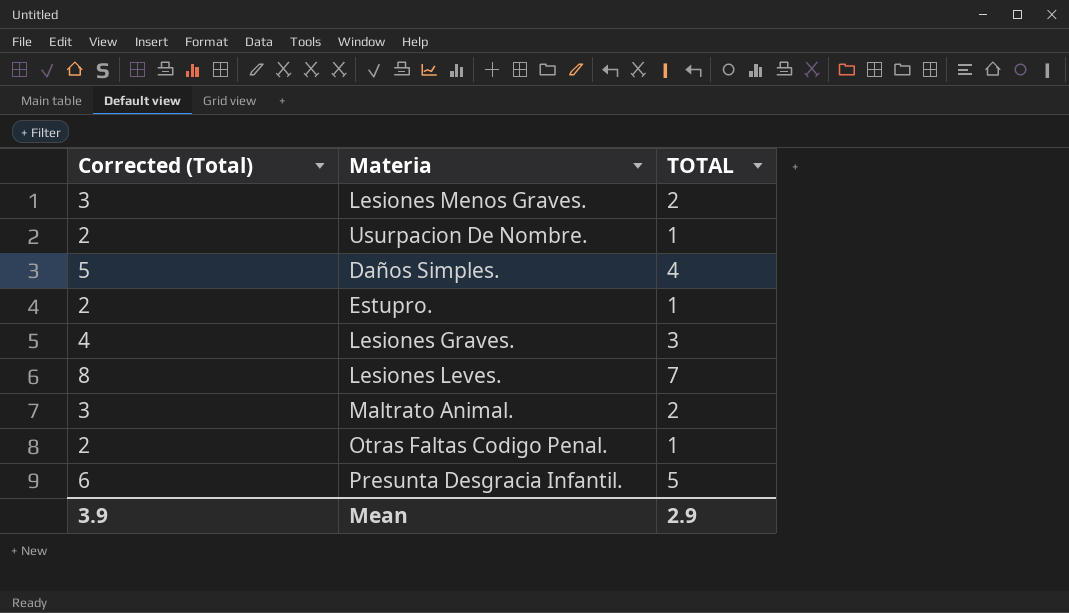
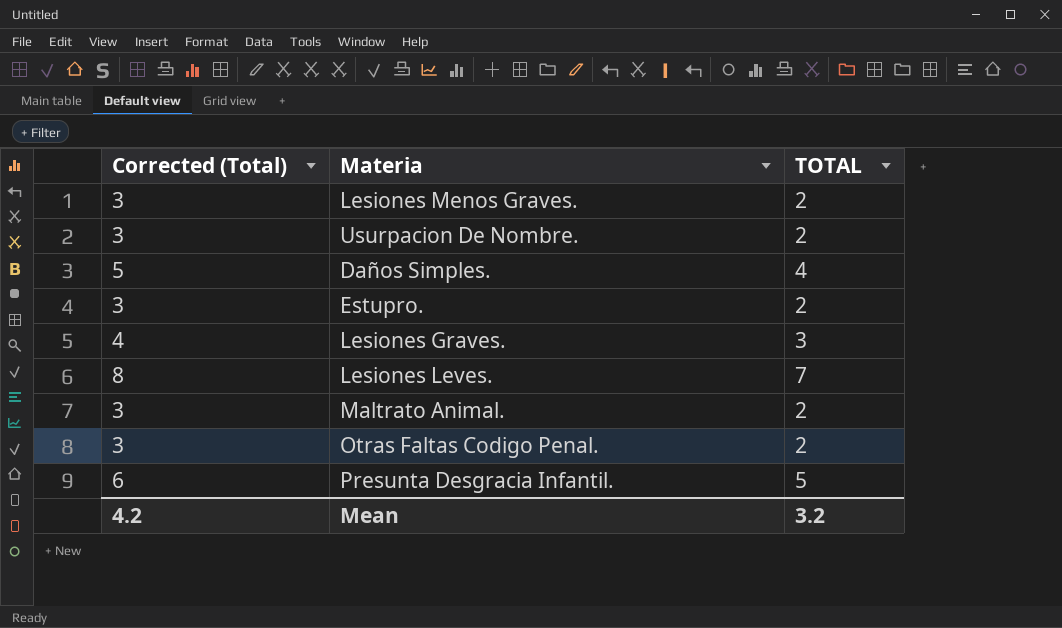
Usurpacion De Nombre. | Corrected (Total): 2 -> 3
Usurpacion De Nombre. | TOTAL: 1 -> 2
Estupro. | Corrected (Total): 2 -> 3
Estupro. | TOTAL: 1 -> 2
Otras Faltas Codigo Penal. | Corrected (Total): 2 -> 3
Otras Faltas Codigo Penal. | TOTAL: 1 -> 2
Mean | Corrected (Total): 3.9 -> 4.2
Mean | TOTAL: 2.9 -> 3.2

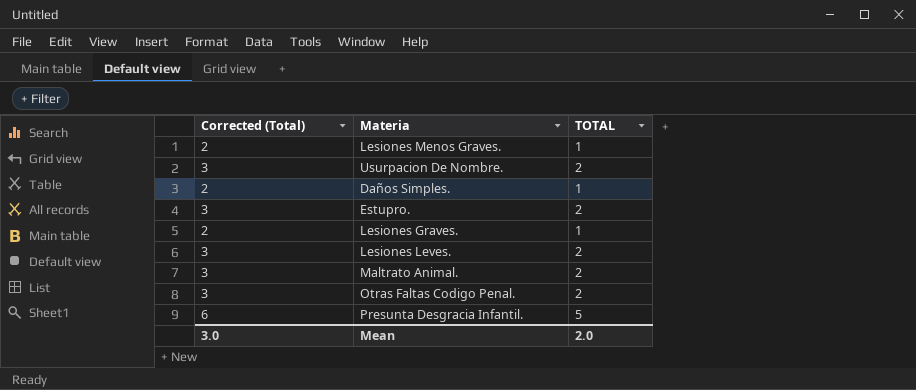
Lesiones Menos Graves. | Corrected (Total): 3 -> 2
Lesiones Menos Graves. | TOTAL: 2 -> 1
Daños Simples. | Corrected (Total): 5 -> 2
Daños Simples. | TOTAL: 4 -> 1
Lesiones Graves. | Corrected (Total): 4 -> 2
Lesiones Graves. | TOTAL: 3 -> 1
Lesiones Leves. | Corrected (Total): 8 -> 3
Lesiones Leves. | TOTAL: 7 -> 2
Mean | Corrected (Total): 4.2 -> 3.0
Mean | TOTAL: 3.2 -> 2.0

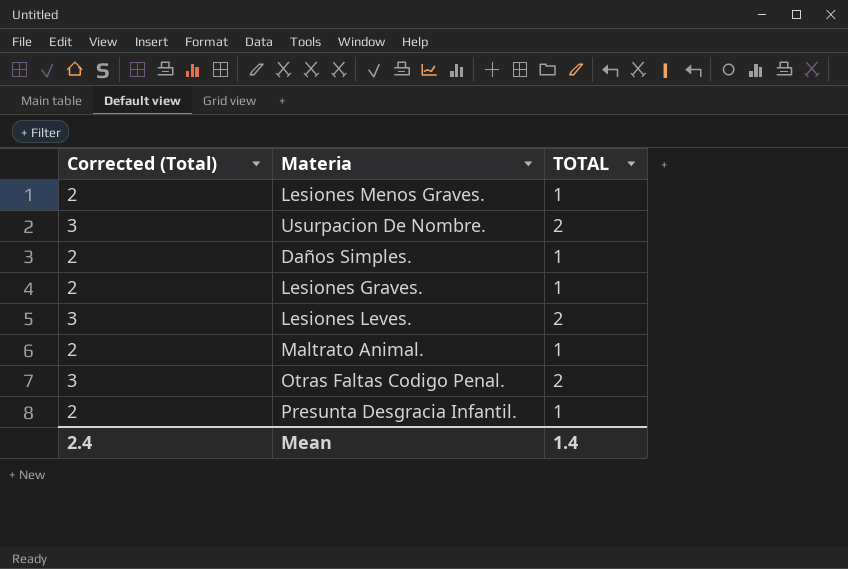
row Estupro.: 3 | 2 -> none
Maltrato Animal. | Corrected (Total): 3 -> 2
Maltrato Animal. | TOTAL: 2 -> 1
Presunta Desgracia Infantil. | Corrected (Total): 6 -> 2
Presunta Desgracia Infantil. | TOTAL: 5 -> 1
Mean | Corrected (Total): 3.0 -> 2.4
Mean | TOTAL: 2.0 -> 1.4

